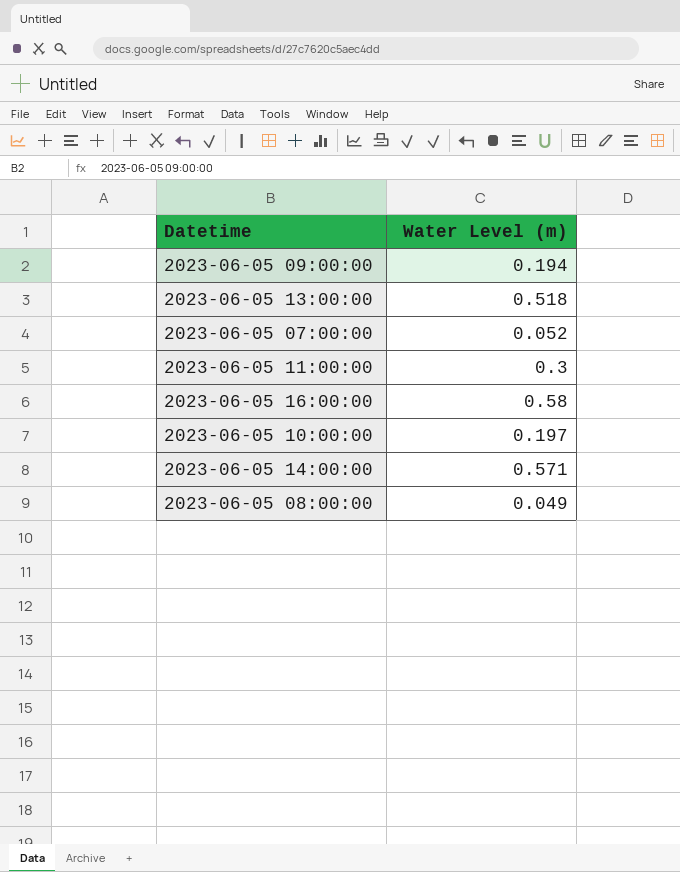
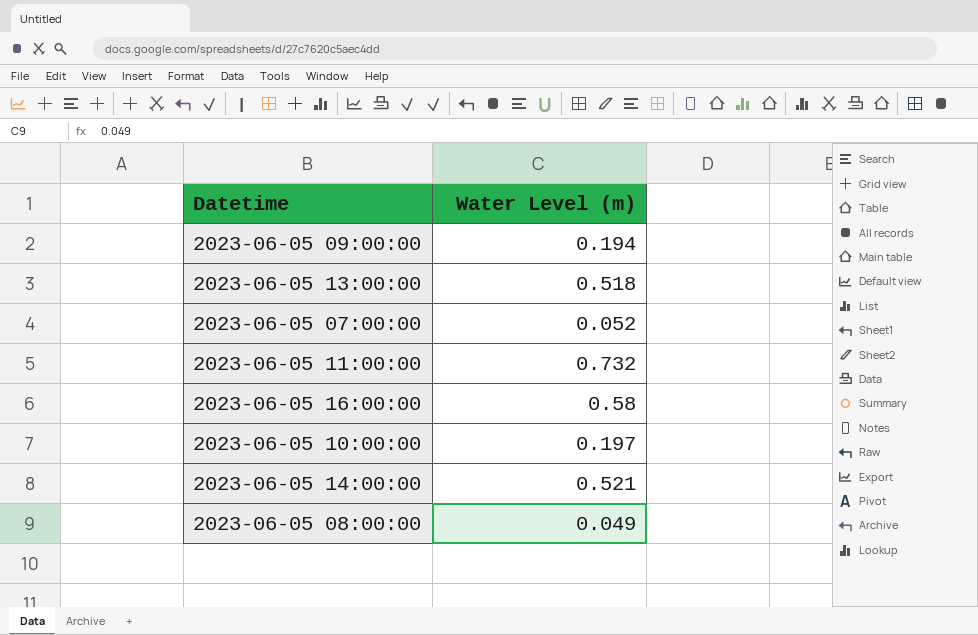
2023-06-05 11:00:00 | Water Level (m): 0.3 -> 0.732
2023-06-05 14:00:00 | Water Level (m): 0.571 -> 0.521

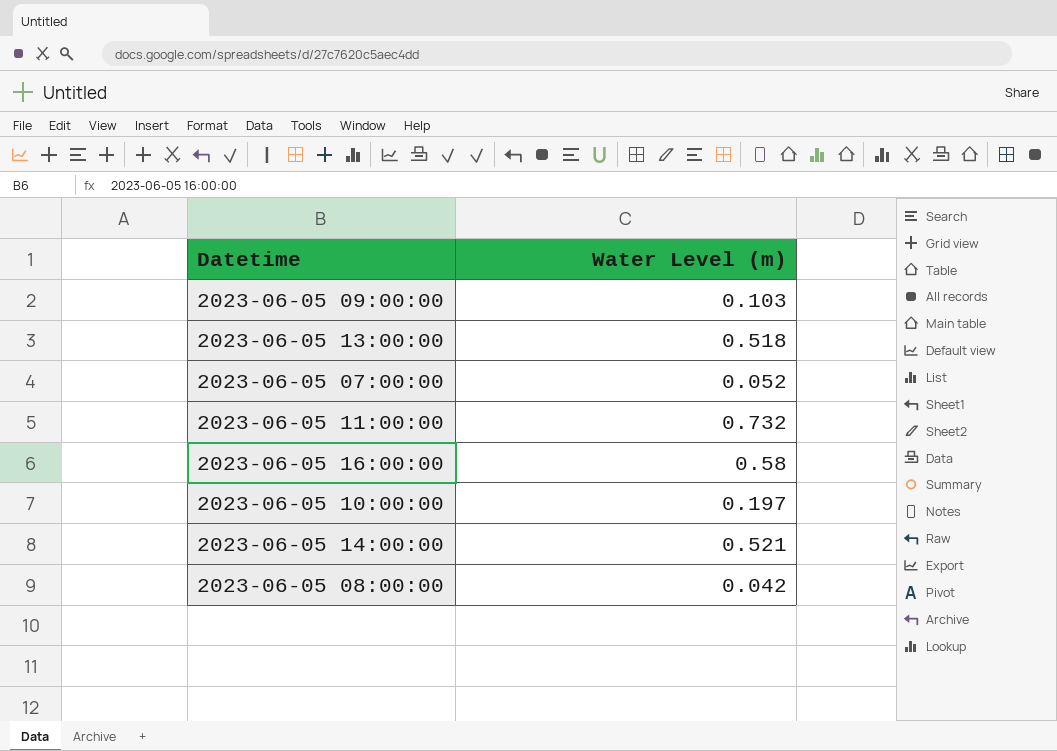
2023-06-05 09:00:00 | Water Level (m): 0.194 -> 0.103
2023-06-05 08:00:00 | Water Level (m): 0.049 -> 0.042

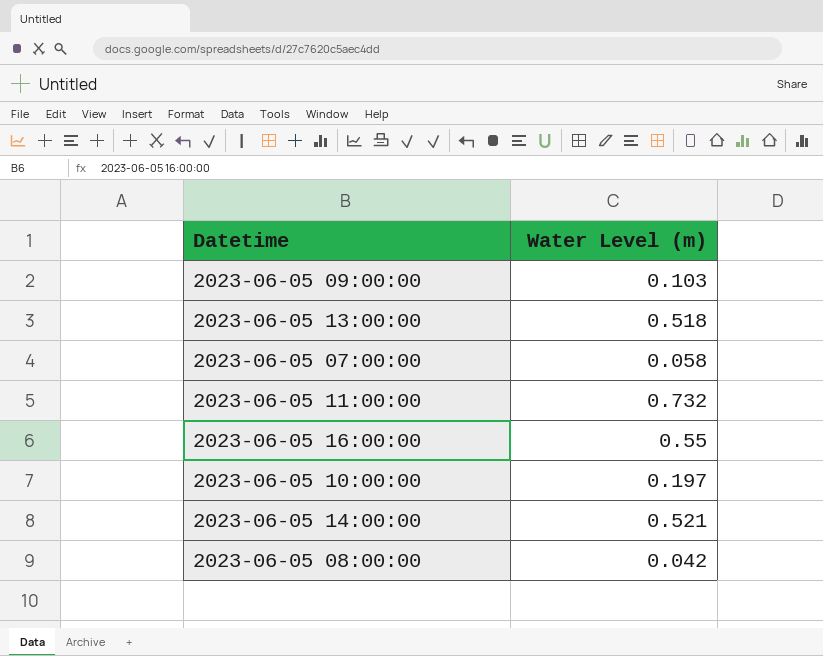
2023-06-05 07:00:00 | Water Level (m): 0.052 -> 0.058
2023-06-05 16:00:00 | Water Level (m): 0.58 -> 0.55

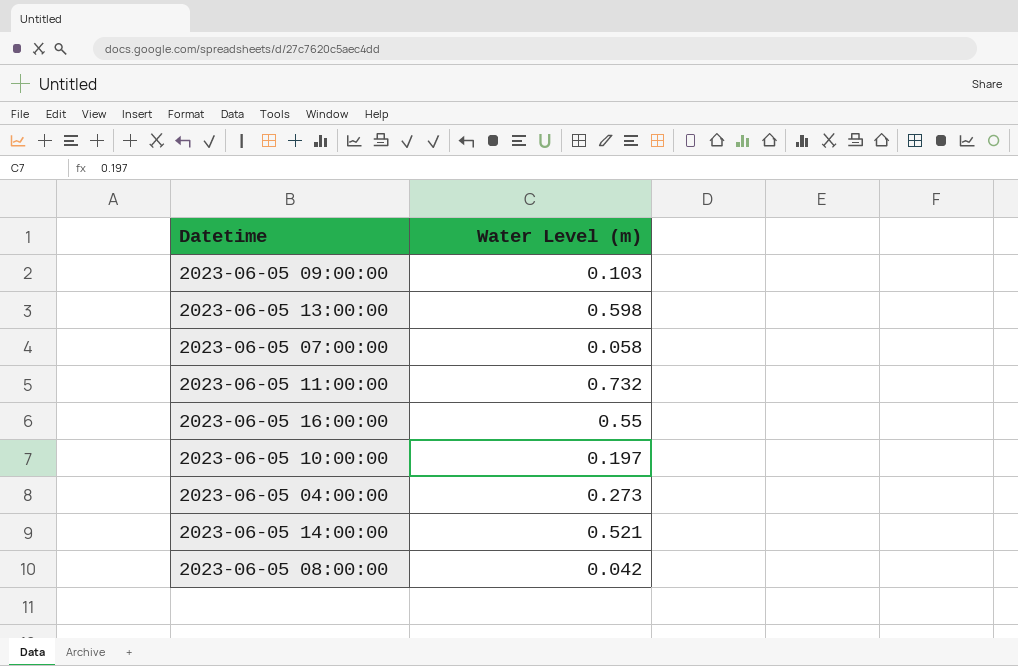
2023-06-05 13:00:00 | Water Level (m): 0.518 -> 0.598
row 2023-06-05 04:00:00: none -> 0.273

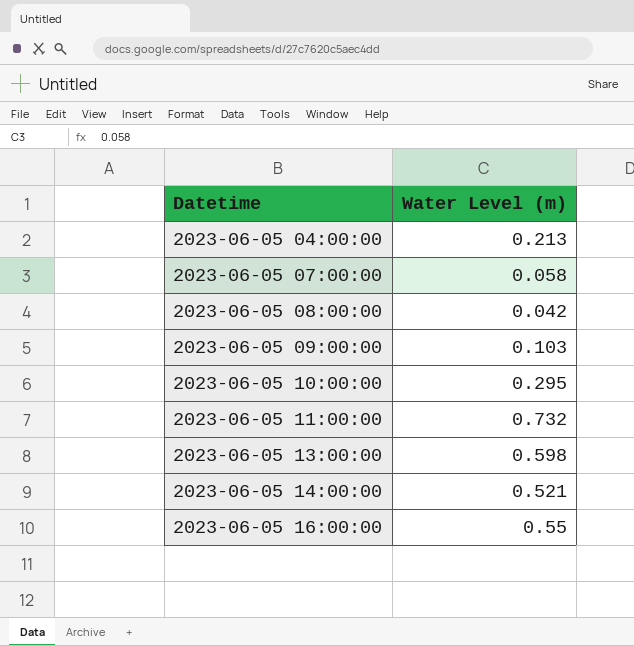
row order: none -> Datetime ascending
2023-06-05 04:00:00 | Water Level (m): 0.273 -> 0.213
2023-06-05 10:00:00 | Water Level (m): 0.197 -> 0.295

